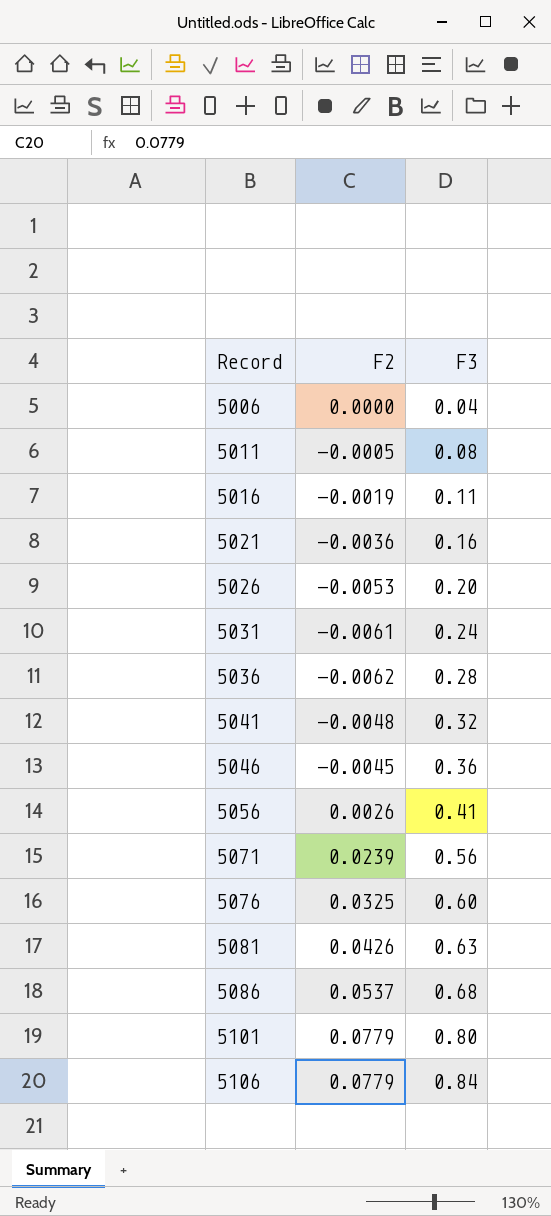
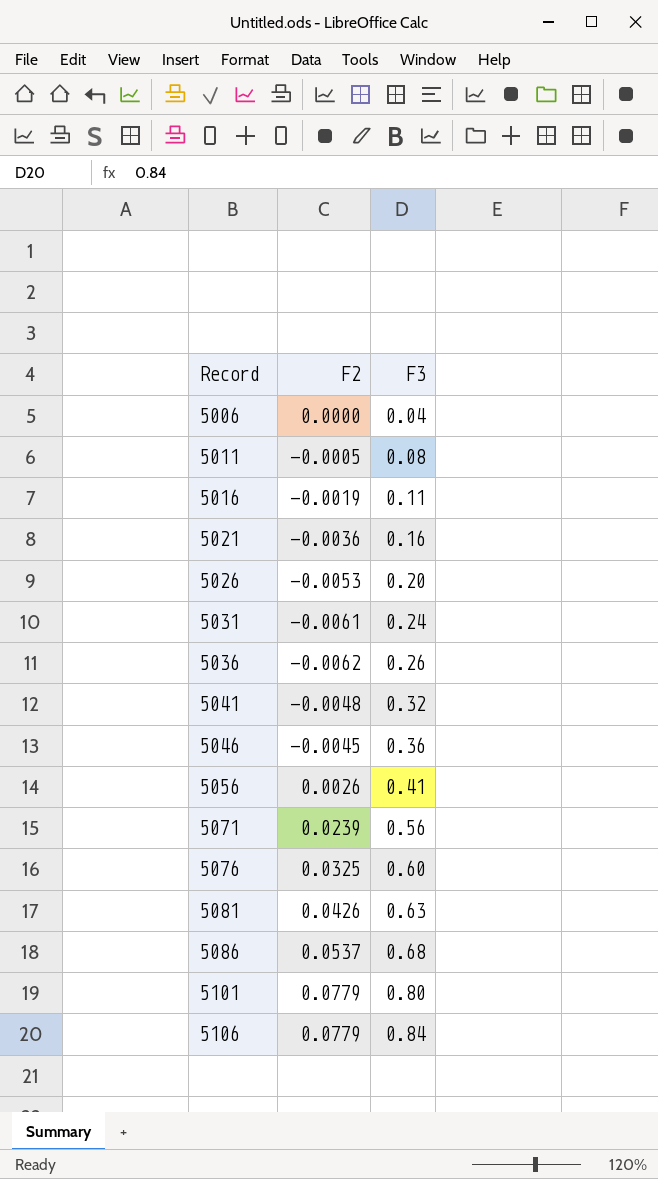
5036 | F3: 0.28 -> 0.26

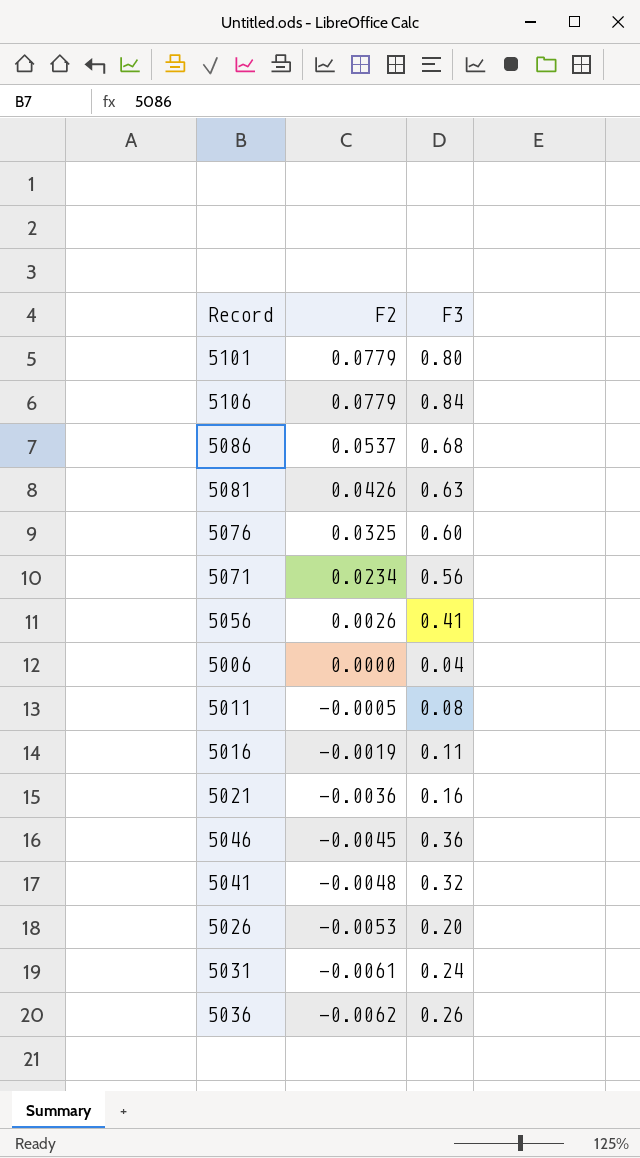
row order: Record ascending -> F2 descending
5071 | F2: 0.0239 -> 0.0234

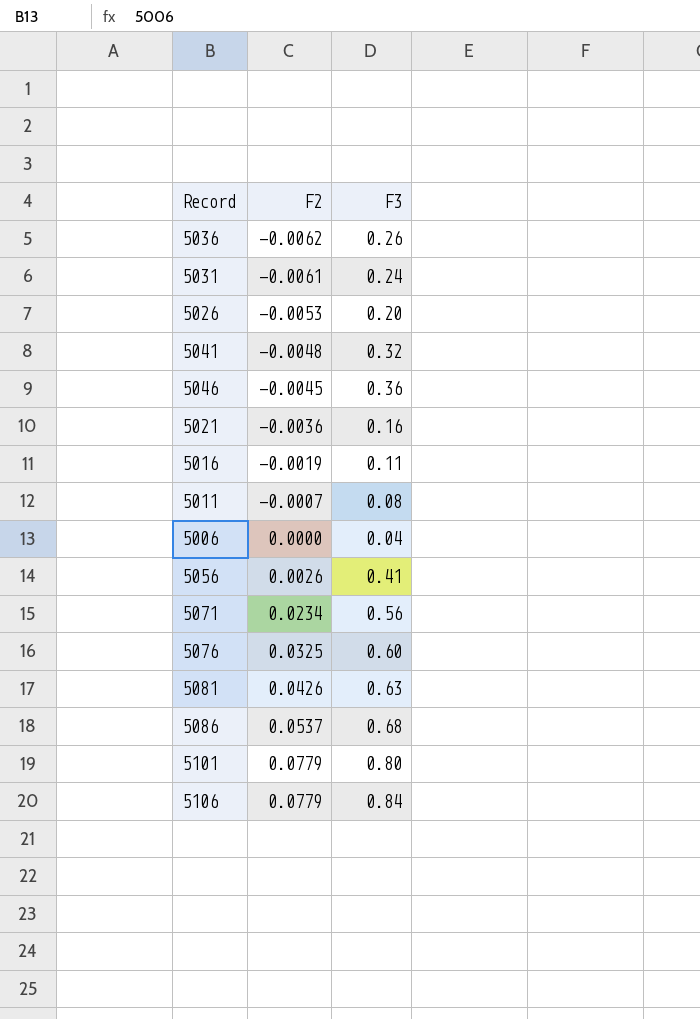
row order: F2 descending -> F2 ascending
5011 | F2: -0.0005 -> -0.0007

